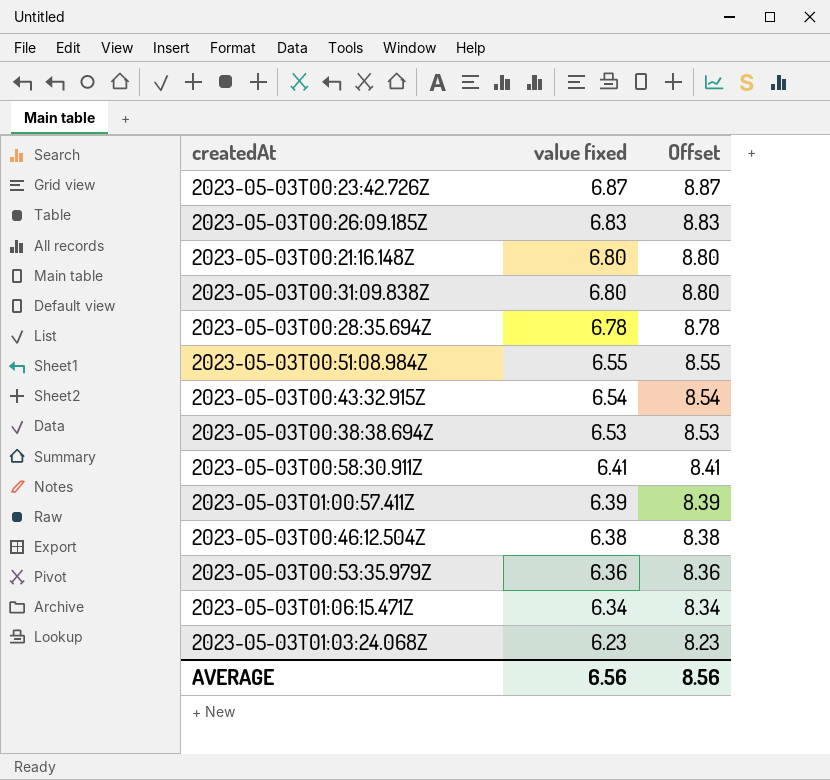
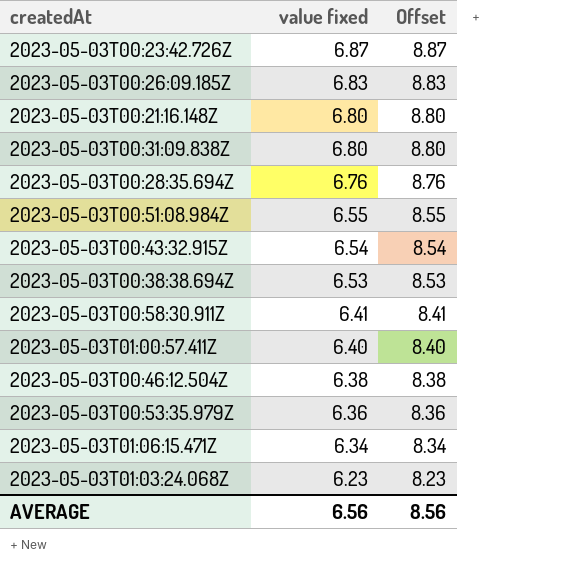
2023-05-03T00:28:35.694Z | value fixed: 6.78 -> 6.76
2023-05-03T00:28:35.694Z | Offset: 8.78 -> 8.76
2023-05-03T01:00:57.411Z | value fixed: 6.39 -> 6.40
2023-05-03T01:00:57.411Z | Offset: 8.39 -> 8.40

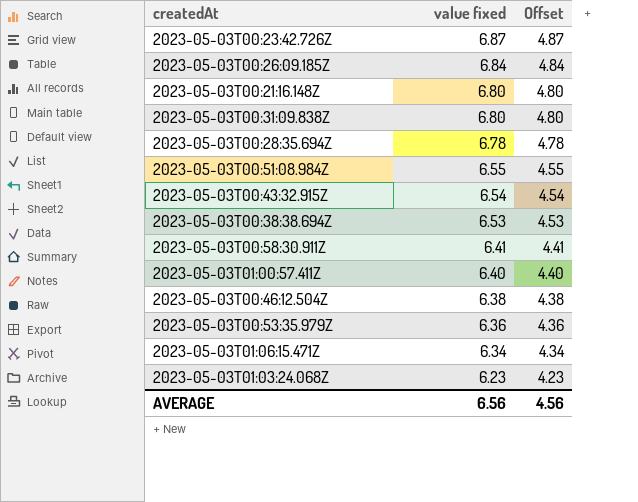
column Offset | formula: [value fixed] + 2 -> [value fixed] - 2
2023-05-03T00:26:09.185Z | value fixed: 6.83 -> 6.84
2023-05-03T00:28:35.694Z | value fixed: 6.76 -> 6.78
AVERAGE | Offset: 8.56 -> 4.56

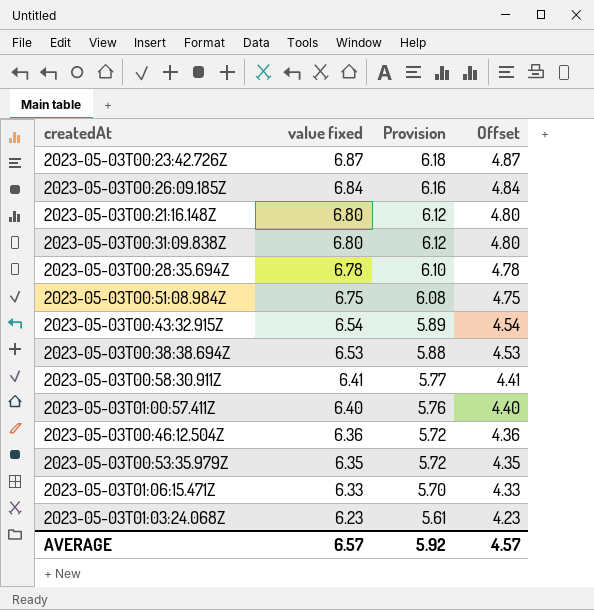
column Provision | formula: none -> [value fixed] * 0.9
2023-05-03T00:51:08.984Z | value fixed: 6.55 -> 6.75
2023-05-03T00:51:08.984Z | Offset: 4.55 -> 4.75
2023-05-03T00:46:12.504Z | value fixed: 6.38 -> 6.36
2023-05-03T00:46:12.504Z | Offset: 4.38 -> 4.36
2023-05-03T00:53:35.979Z | value fixed: 6.36 -> 6.35
2023-05-03T00:53:35.979Z | Offset: 4.36 -> 4.35
2023-05-03T01:06:15.471Z | value fixed: 6.34 -> 6.33
2023-05-03T01:06:15.471Z | Offset: 4.34 -> 4.33
AVERAGE | value fixed: 6.56 -> 6.57
AVERAGE | Offset: 4.56 -> 4.57

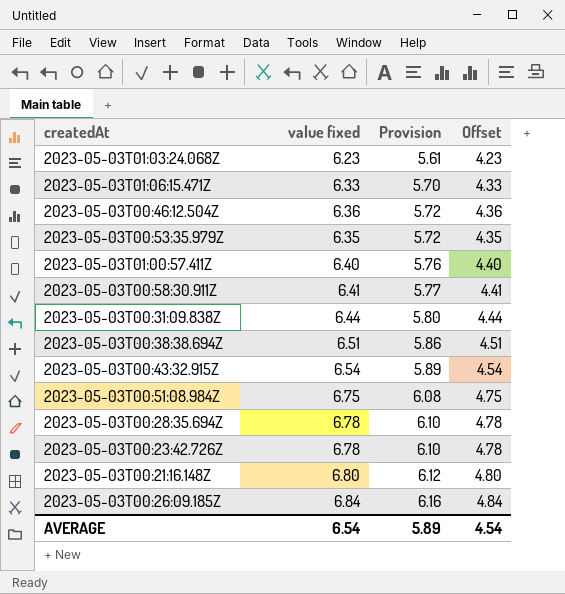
row order: value fixed descending -> Provision ascending
2023-05-03T00:31:09.838Z | value fixed: 6.80 -> 6.44
2023-05-03T00:31:09.838Z | Provision: 6.12 -> 5.80
2023-05-03T00:31:09.838Z | Offset: 4.80 -> 4.44
2023-05-03T00:38:38.694Z | value fixed: 6.53 -> 6.51
2023-05-03T00:38:38.694Z | Provision: 5.88 -> 5.86
2023-05-03T00:38:38.694Z | Offset: 4.53 -> 4.51
2023-05-03T00:23:42.726Z | value fixed: 6.87 -> 6.78
2023-05-03T00:23:42.726Z | Provision: 6.18 -> 6.10
2023-05-03T00:23:42.726Z | Offset: 4.87 -> 4.78
AVERAGE | value fixed: 6.57 -> 6.54
AVERAGE | Provision: 5.92 -> 5.89
AVERAGE | Offset: 4.57 -> 4.54

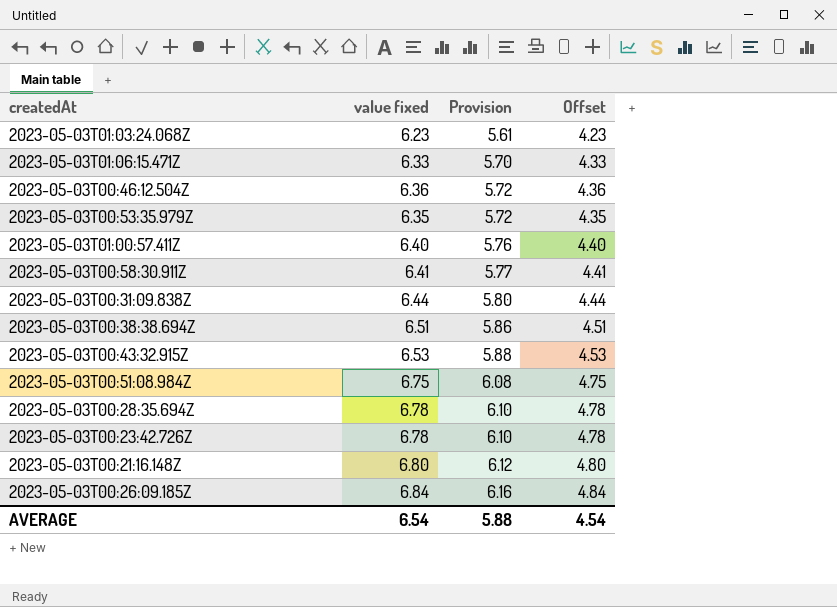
2023-05-03T00:43:32.915Z | value fixed: 6.54 -> 6.53
2023-05-03T00:43:32.915Z | Provision: 5.89 -> 5.88
2023-05-03T00:43:32.915Z | Offset: 4.54 -> 4.53
AVERAGE | Provision: 5.89 -> 5.88

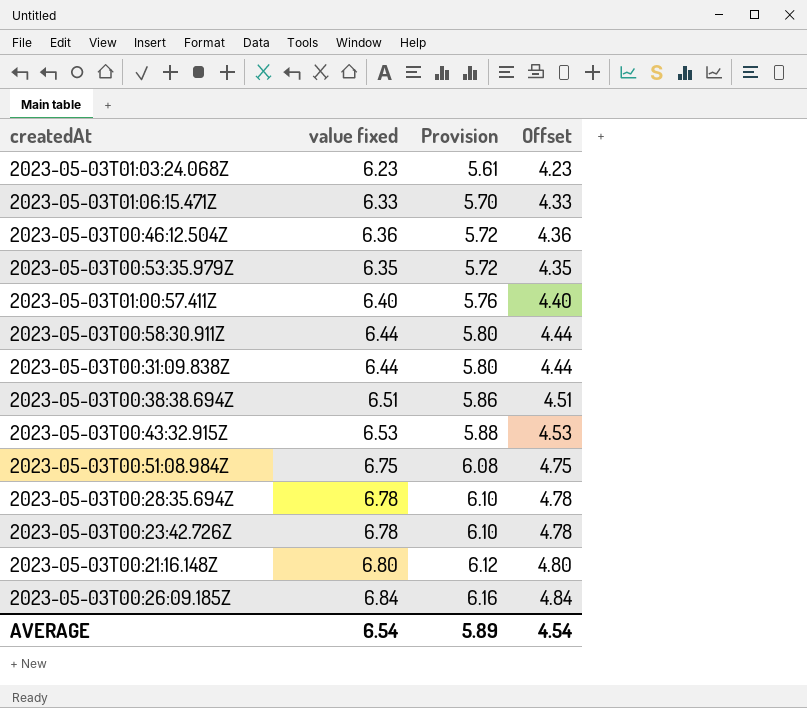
2023-05-03T00:58:30.911Z | value fixed: 6.41 -> 6.44
2023-05-03T00:58:30.911Z | Provision: 5.77 -> 5.80
2023-05-03T00:58:30.911Z | Offset: 4.41 -> 4.44
AVERAGE | Provision: 5.88 -> 5.89

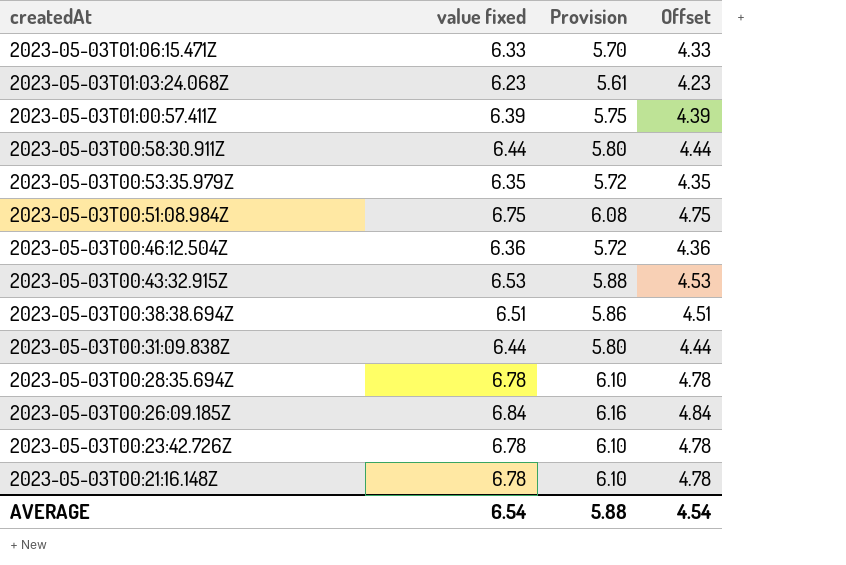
row order: Provision ascending -> createdAt descending
2023-05-03T01:00:57.411Z | value fixed: 6.40 -> 6.39
2023-05-03T01:00:57.411Z | Provision: 5.76 -> 5.75
2023-05-03T01:00:57.411Z | Offset: 4.40 -> 4.39
2023-05-03T00:21:16.148Z | value fixed: 6.80 -> 6.78
2023-05-03T00:21:16.148Z | Provision: 6.12 -> 6.10
2023-05-03T00:21:16.148Z | Offset: 4.80 -> 4.78
AVERAGE | Provision: 5.89 -> 5.88

